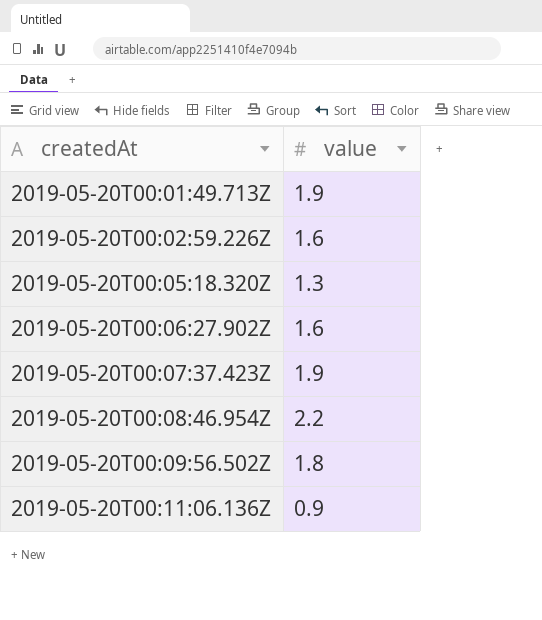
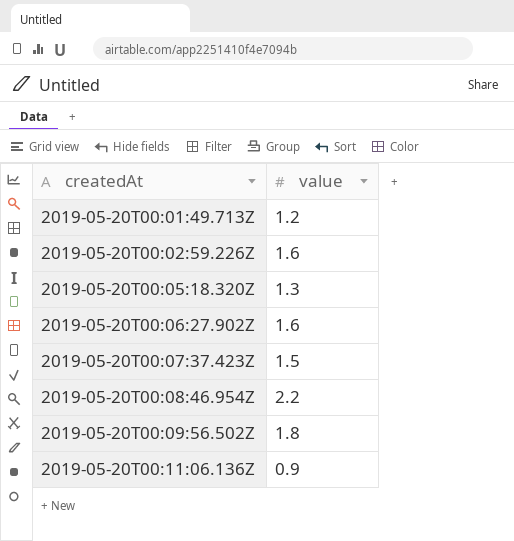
2019-05-20T00:01:49.713Z | value: 1.9 -> 1.2
2019-05-20T00:07:37.423Z | value: 1.9 -> 1.5

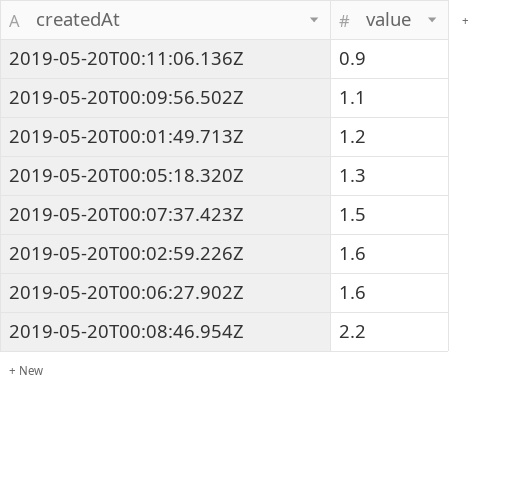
row order: createdAt ascending -> value ascending
2019-05-20T00:09:56.502Z | value: 1.8 -> 1.1

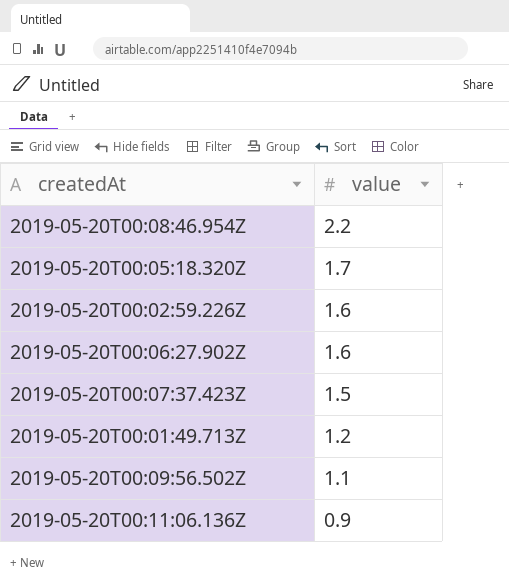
row order: value ascending -> value descending
2019-05-20T00:05:18.320Z | value: 1.3 -> 1.7

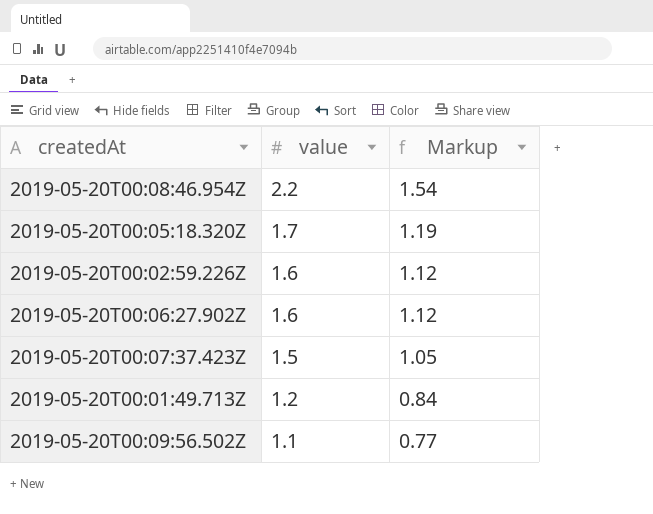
column Markup | formula: none -> [value] * 0.7
row 2019-05-20T00:11:06.136Z: 0.9 -> none

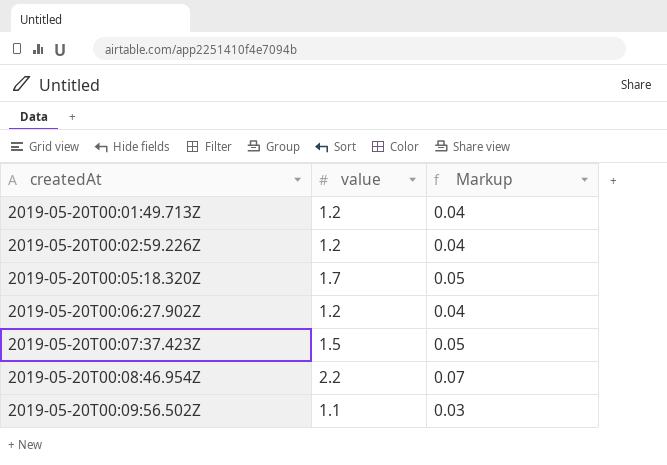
row order: value descending -> createdAt ascending
column Markup | formula: [value] * 0.7 -> [value] * 0.03
2019-05-20T00:02:59.226Z | value: 1.6 -> 1.2
2019-05-20T00:06:27.902Z | value: 1.6 -> 1.2

